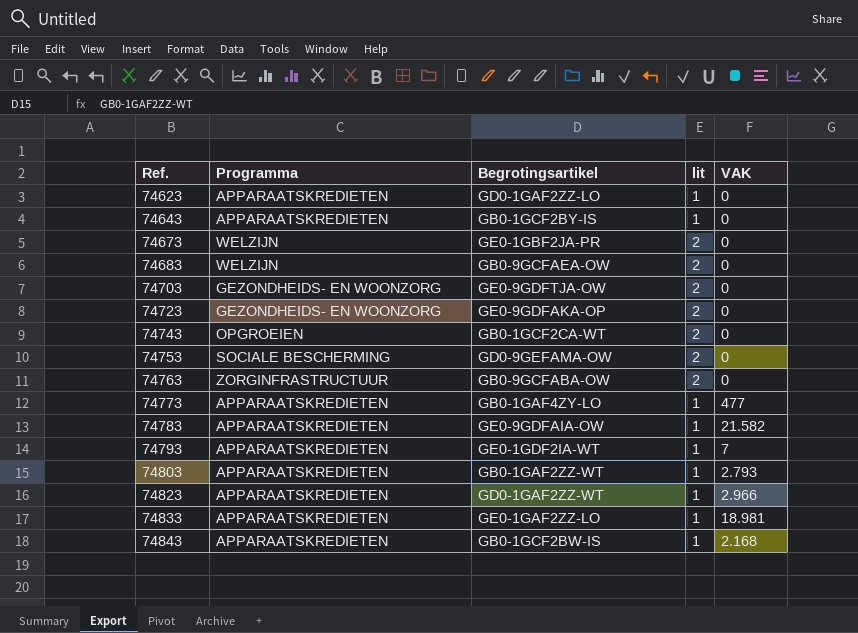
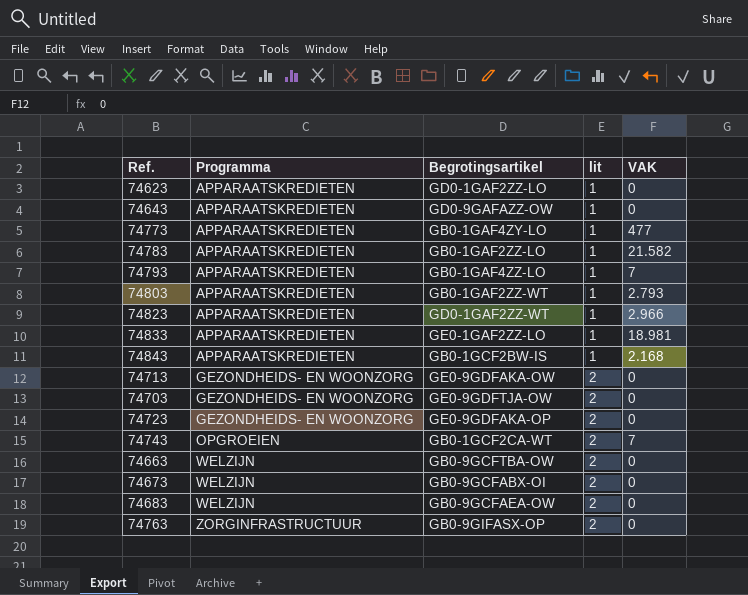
row order: Ref. ascending -> Programma ascending
row 74753: SOCIALE BESCHERMING | GD0-9GEFAMA-OW | 2 | 0 -> none
74643 | Begrotingsartikel: GB0-1GCF2BY-IS -> GD0-9GAFAZZ-OW
74783 | Begrotingsartikel: GE0-9GDFAIA-OW -> GB0-1GAF2ZZ-LO
74793 | Begrotingsartikel: GE0-1GDF2IA-WT -> GB0-1GAF4ZZ-LO
row 74713: none -> GEZONDHEIDS- EN WOONZORG | GE0-9GDFAKA-OW | 2 | 0
74743 | VAK: 0 -> 7
row 74663: none -> WELZIJN | GB0-9GCFTBA-OW | 2 | 0
74673 | Begrotingsartikel: GE0-1GBF2JA-PR -> GB0-9GCFABX-OI
74763 | Begrotingsartikel: GB0-9GCFABA-OW -> GB0-9GIFASX-OP

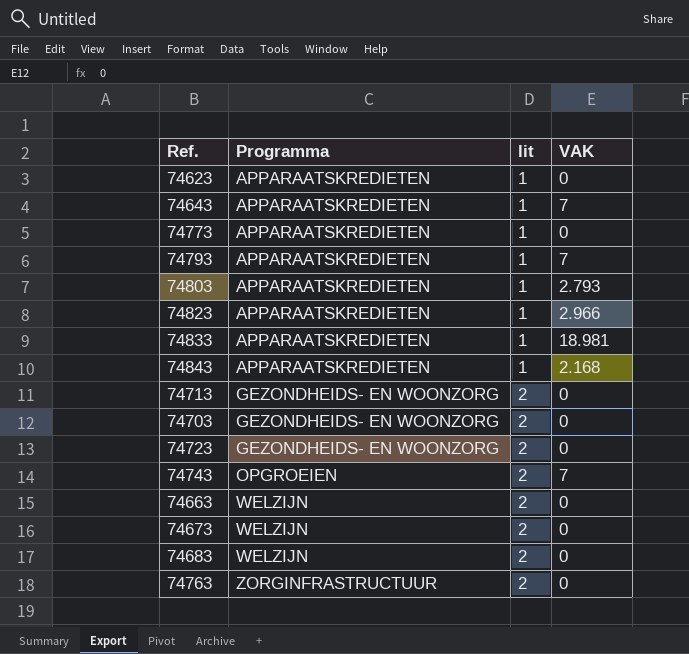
column Begrotingsartikel | position: 3 -> none
row 74783: APPARAATSKREDIETEN | GB0-1GAF2ZZ-LO | 1 | 21.582 -> none
74643 | VAK: 0 -> 7
74773 | VAK: 477 -> 0

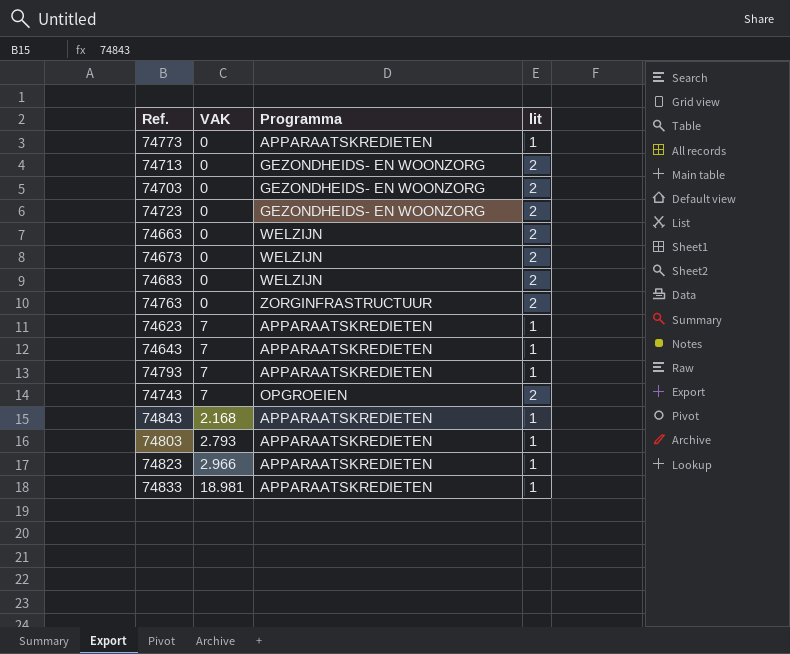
row order: Programma ascending -> VAK ascending
column VAK | position: 4 -> 2
74623 | VAK: 0 -> 7

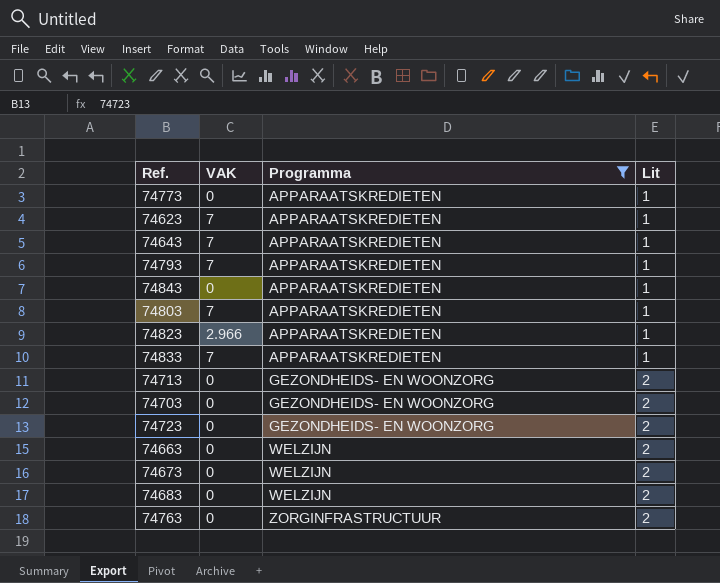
filter: none -> Programma != OPGROEIEN
row order: VAK ascending -> Programma ascending
column name: lit -> Lit
74843 | VAK: 2.168 -> 0
74803 | VAK: 2.793 -> 7
74833 | VAK: 18.981 -> 7

